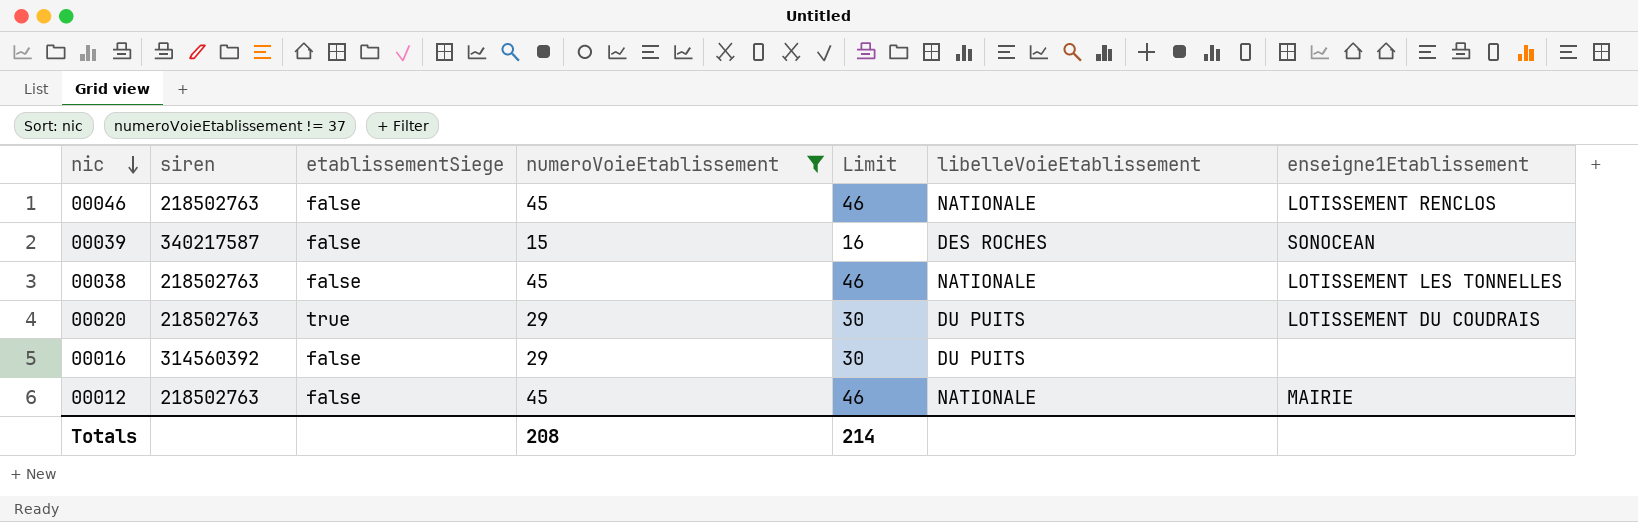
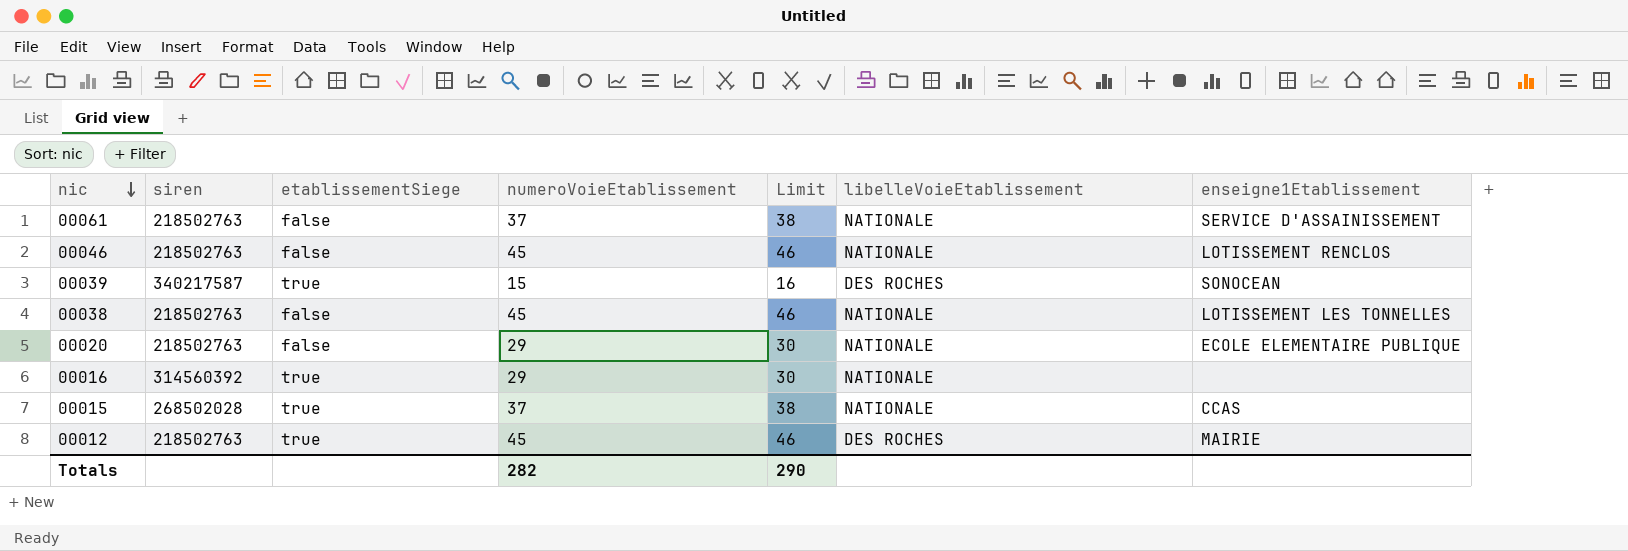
filter: numeroVoieEtablissement != 37 -> none
00039 | etablissementSiege: false -> true
00020 | etablissementSiege: true -> false
00020 | libelleVoieEtablissement: DU PUITS -> NATIONALE
00020 | enseigne1Etablissement: LOTISSEMENT DU COUDRAIS -> ECOLE ELEMENTAIRE PUBLIQUE
00016 | etablissementSiege: false -> true
00016 | libelleVoieEtablissement: DU PUITS -> NATIONALE
00012 | etablissementSiege: false -> true
00012 | libelleVoieEtablissement: NATIONALE -> DES ROCHES
Totals | numeroVoieEtablissement: 208 -> 282
Totals | Limit: 214 -> 290

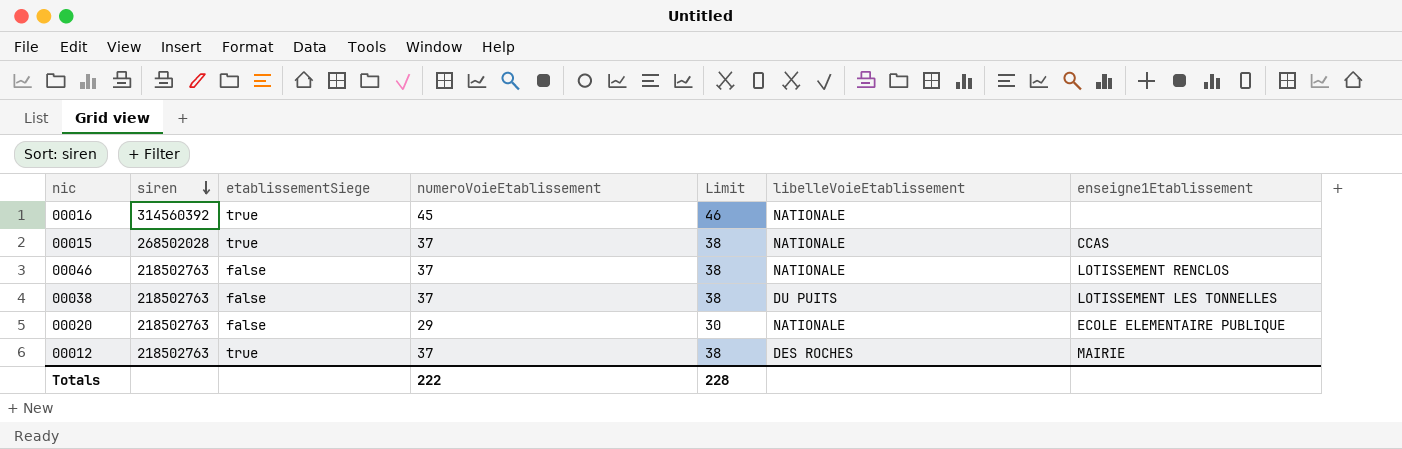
row order: nic descending -> siren descending
row 00061: 218502763 | false | 37 | 38 | NATIONALE | SERVICE D'ASSAINISSEMENT -> none
row 00039: 340217587 | true | 15 | 16 | DES ROCHES | SONOCEAN -> none
00016 | numeroVoieEtablissement: 29 -> 45
00016 | Limit: 30 -> 46
00046 | numeroVoieEtablissement: 45 -> 37
00046 | Limit: 46 -> 38
00038 | numeroVoieEtablissement: 45 -> 37
00038 | Limit: 46 -> 38
00038 | libelleVoieEtablissement: NATIONALE -> DU PUITS
00012 | numeroVoieEtablissement: 45 -> 37
00012 | Limit: 46 -> 38
Totals | numeroVoieEtablissement: 282 -> 222
Totals | Limit: 290 -> 228

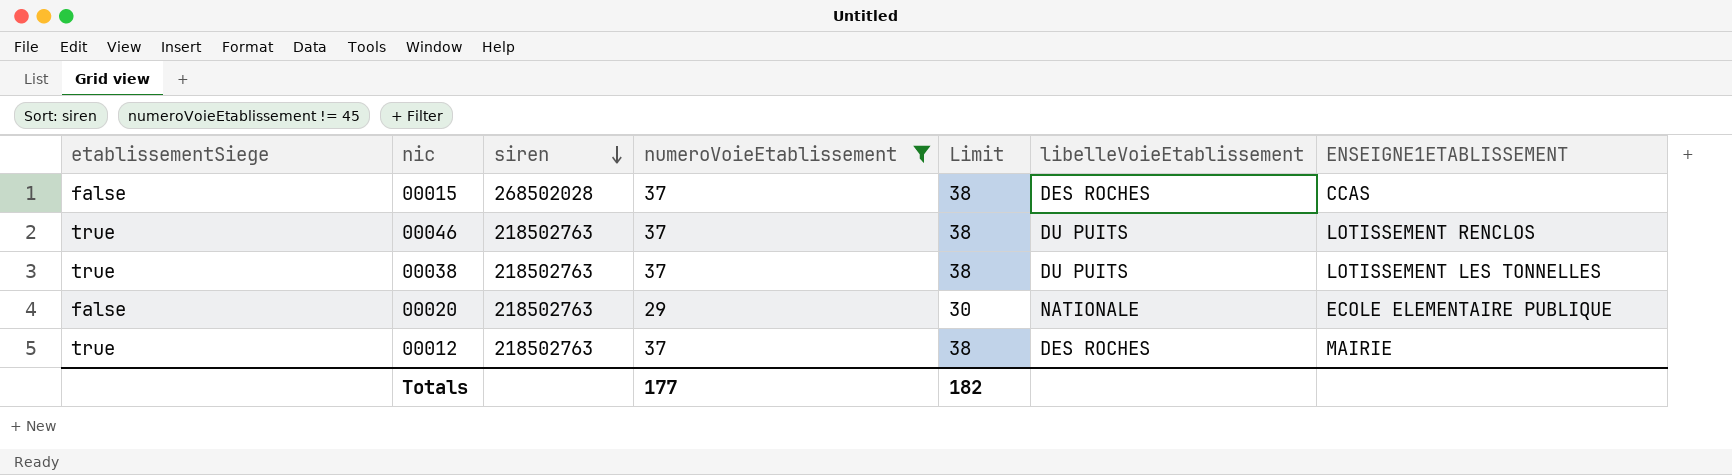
filter: none -> numeroVoieEtablissement != 45
column etablissementSiege | position: 3 -> 1
column name: enseigne1Etablissement -> ENSEIGNE1ETABLISSEMENT
00015 | etablissementSiege: true -> false
00015 | libelleVoieEtablissement: NATIONALE -> DES ROCHES
00046 | etablissementSiege: false -> true
00046 | libelleVoieEtablissement: NATIONALE -> DU PUITS
00038 | etablissementSiege: false -> true
Totals | numeroVoieEtablissement: 222 -> 177
Totals | Limit: 228 -> 182

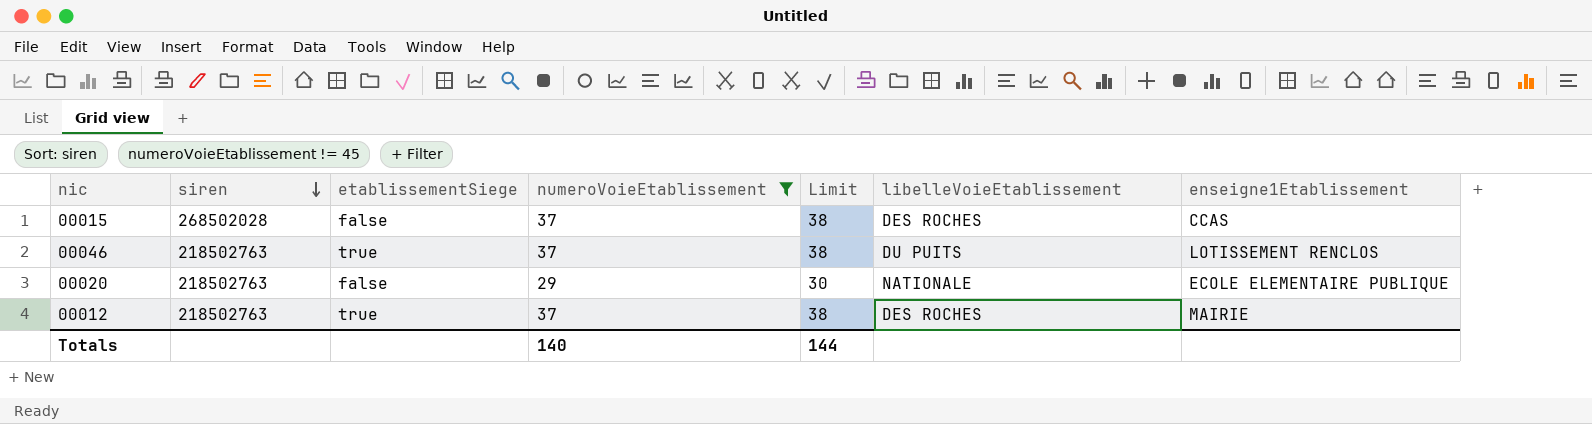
column etablissementSiege | position: 1 -> 3
column name: ENSEIGNE1ETABLISSEMENT -> enseigne1Etablissement
row 00038: true | 218502763 | 37 | 38 | DU PUITS | LOTISSEMENT LES TONNELLES -> none
Totals | numeroVoieEtablissement: 177 -> 140
Totals | Limit: 182 -> 144

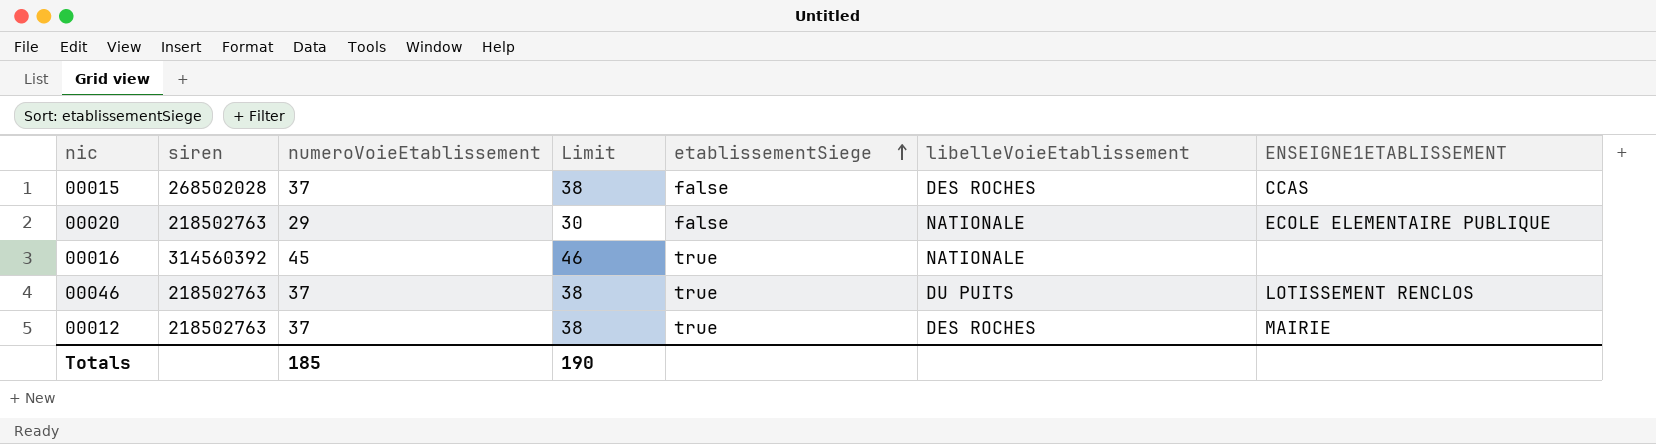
filter: numeroVoieEtablissement != 45 -> none
row order: siren descending -> etablissementSiege ascending
column etablissementSiege | position: 3 -> 5
column name: enseigne1Etablissement -> ENSEIGNE1ETABLISSEMENT
Totals | numeroVoieEtablissement: 140 -> 185
Totals | Limit: 144 -> 190

